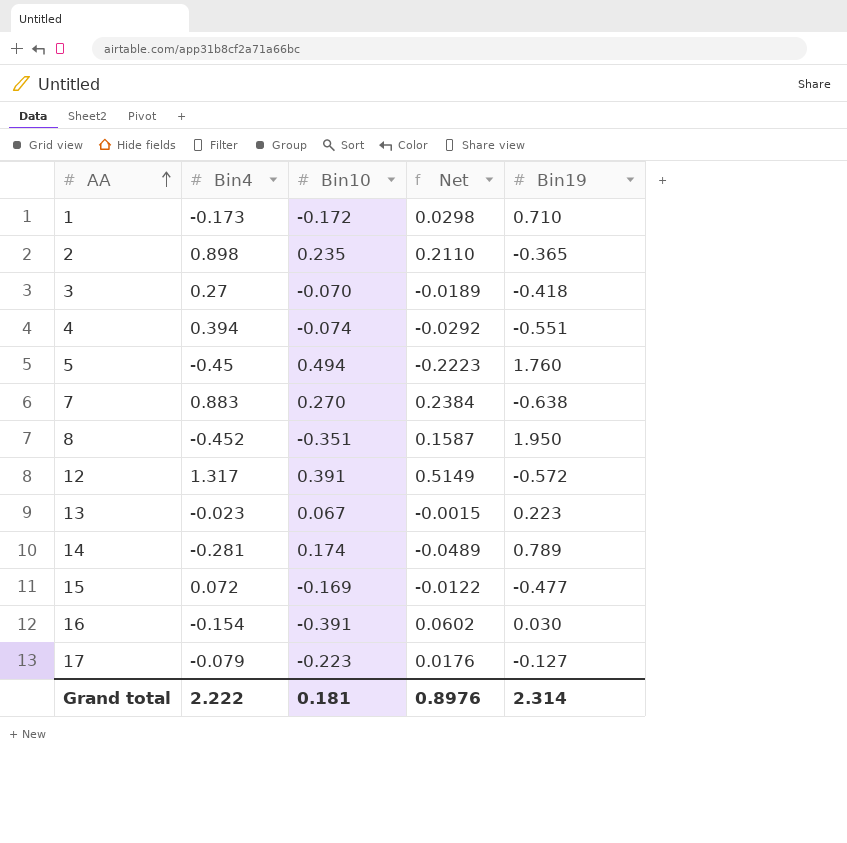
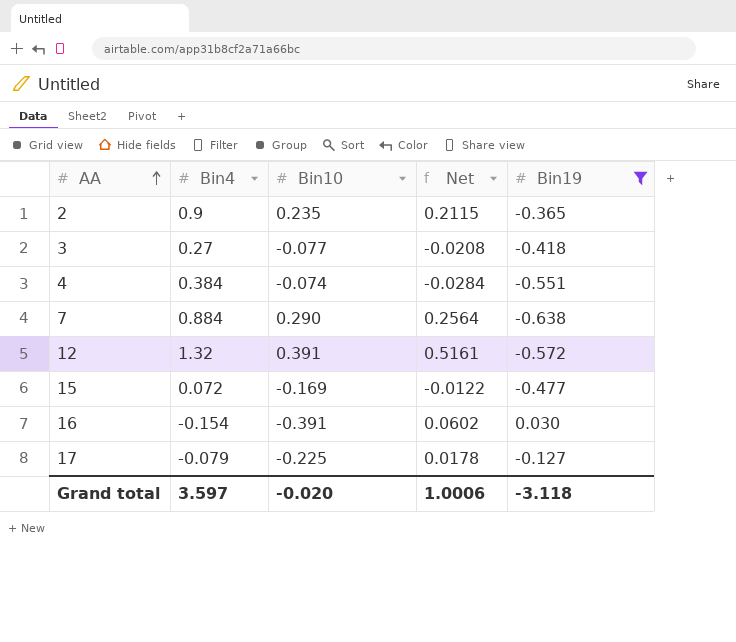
filter: none -> Bin19 <= 0.030
2 | Bin4: 0.898 -> 0.9
2 | Net: 0.2110 -> 0.2115
3 | Bin10: -0.070 -> -0.077
3 | Net: -0.0189 -> -0.0208
4 | Bin4: 0.394 -> 0.384
4 | Net: -0.0292 -> -0.0284
7 | Bin4: 0.883 -> 0.884
7 | Bin10: 0.270 -> 0.290
7 | Net: 0.2384 -> 0.2564
12 | Bin4: 1.317 -> 1.32
12 | Net: 0.5149 -> 0.5161
17 | Bin10: -0.223 -> -0.225
17 | Net: 0.0176 -> 0.0178
Grand total | Bin4: 2.222 -> 3.597
Grand total | Bin10: 0.181 -> -0.020
Grand total | Net: 0.8976 -> 1.0006
Grand total | Bin19: 2.314 -> -3.118

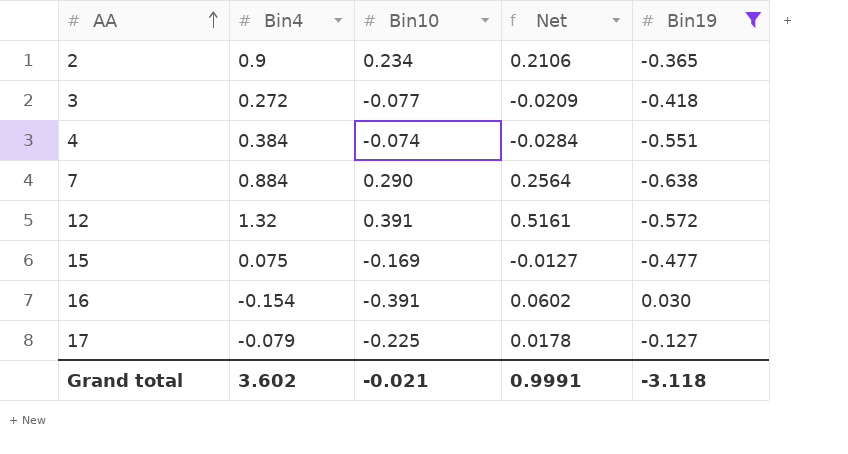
2 | Bin10: 0.235 -> 0.234
2 | Net: 0.2115 -> 0.2106
3 | Bin4: 0.27 -> 0.272
3 | Net: -0.0208 -> -0.0209
15 | Bin4: 0.072 -> 0.075
15 | Net: -0.0122 -> -0.0127
Grand total | Bin4: 3.597 -> 3.602
Grand total | Bin10: -0.020 -> -0.021
Grand total | Net: 1.0006 -> 0.9991

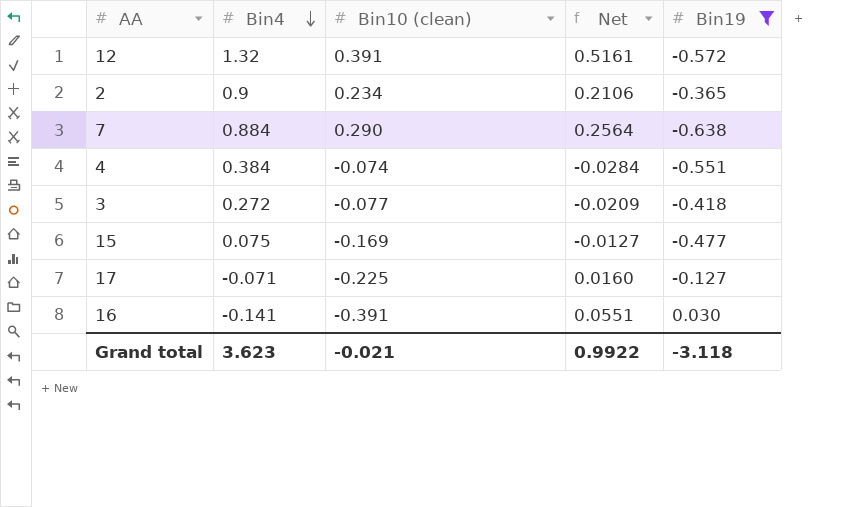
row order: AA ascending -> Bin4 descending
column name: Bin10 -> Bin10 (clean)
17 | Bin4: -0.079 -> -0.071
17 | Net: 0.0178 -> 0.0160
16 | Bin4: -0.154 -> -0.141
16 | Net: 0.0602 -> 0.0551
Grand total | Bin4: 3.602 -> 3.623
Grand total | Net: 0.9991 -> 0.9922

